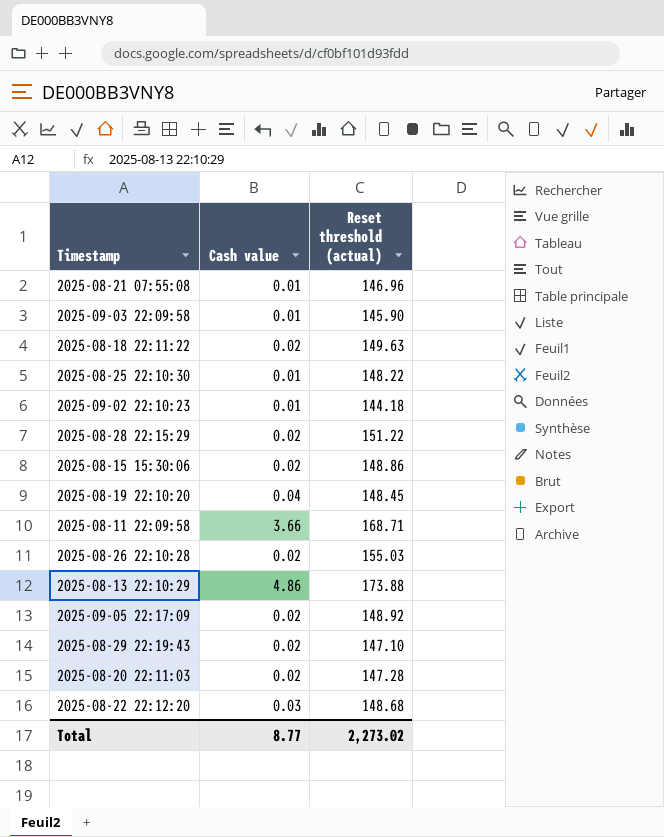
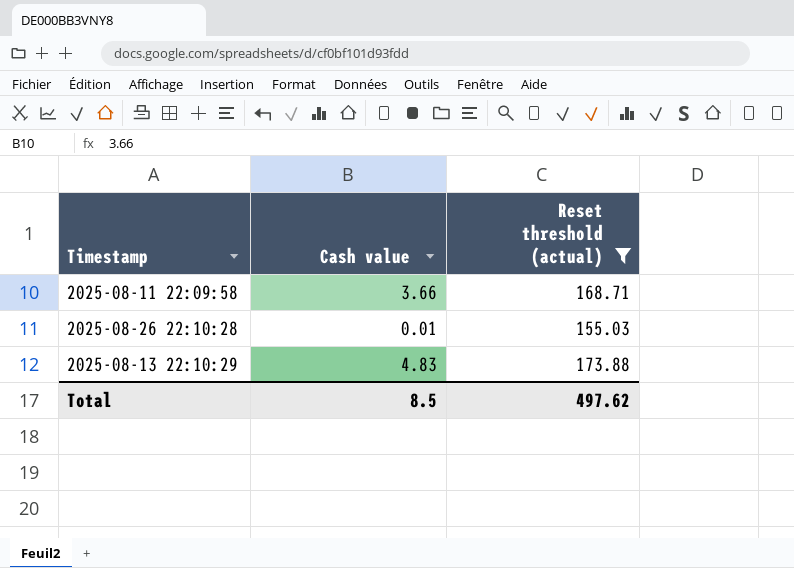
filter: none -> Reset threshold (actual) >= 155.03
2025-08-26 22:10:28 | Cash value: 0.02 -> 0.01
2025-08-13 22:10:29 | Cash value: 4.86 -> 4.83
Total | Cash value: 8.77 -> 8.5
Total | Reset threshold (actual): 2,273.02 -> 497.62

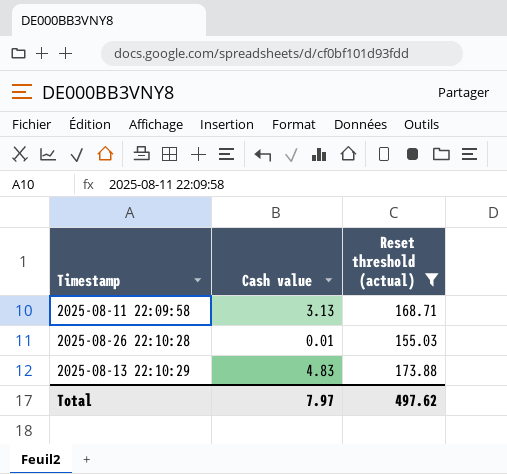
2025-08-11 22:09:58 | Cash value: 3.66 -> 3.13
Total | Cash value: 8.5 -> 7.97

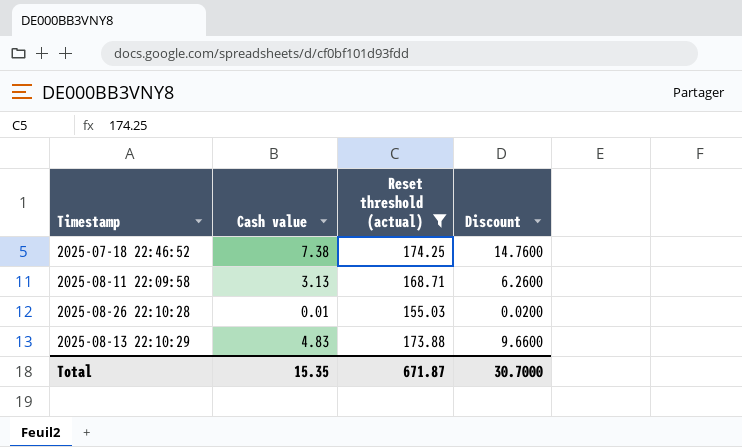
column Discount | formula: none -> [Cash value] * 2
row 2025-07-18 22:46:52: none -> 7.38 | 174.25 | 14.7600
Total | Cash value: 7.97 -> 15.35
Total | Reset threshold (actual): 497.62 -> 671.87

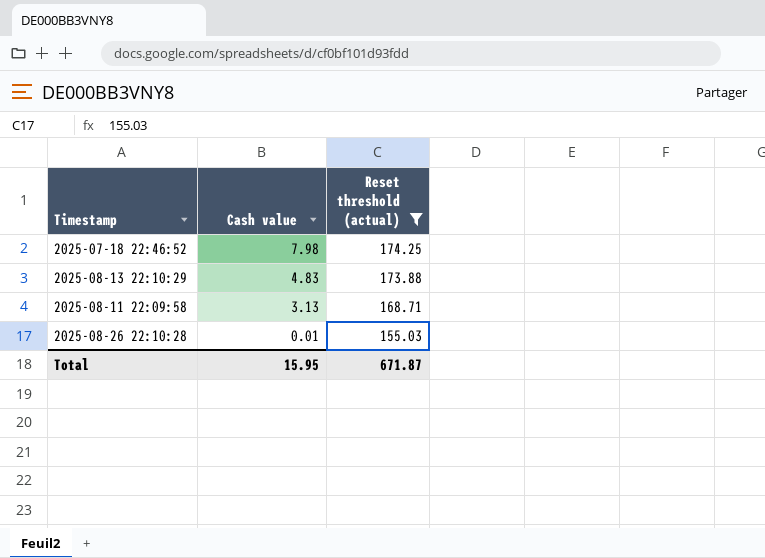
row order: none -> Cash value descending
column Discount | formula: [Cash value] * 2 -> none
2025-07-18 22:46:52 | Cash value: 7.38 -> 7.98
Total | Cash value: 15.35 -> 15.95

